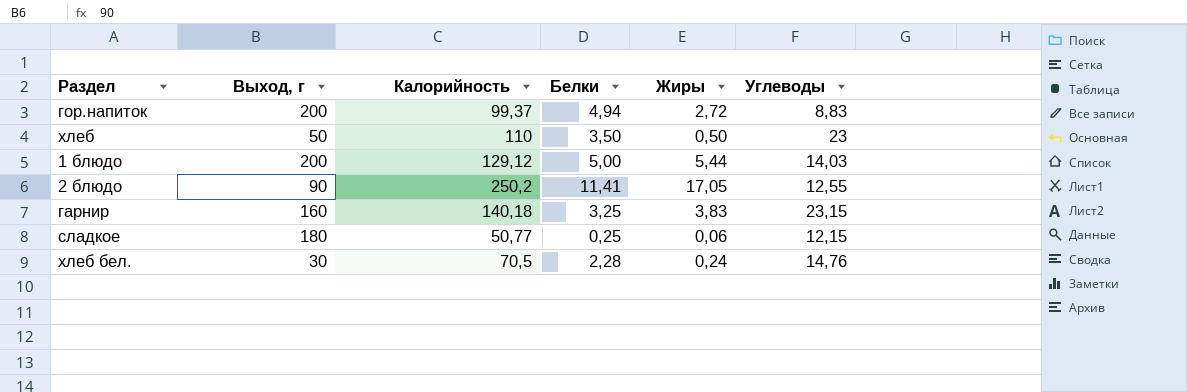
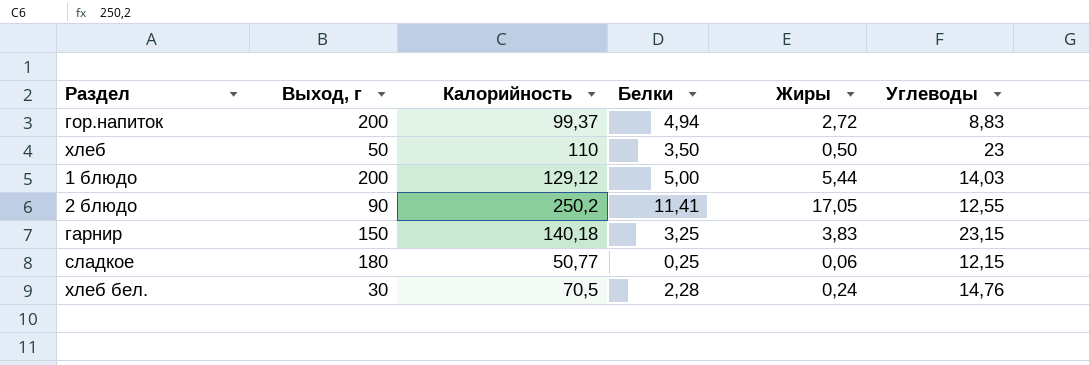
гарнир | Выход, г: 160 -> 150

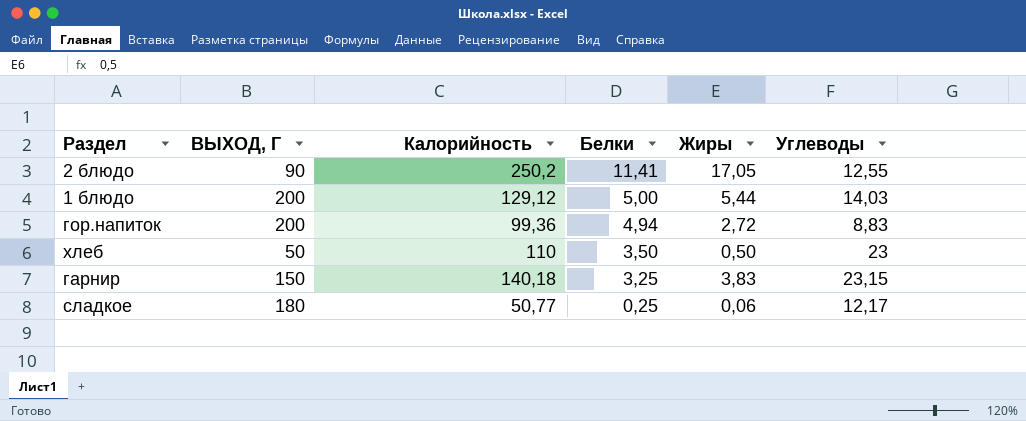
row order: none -> Белки descending
column name: Выход, г -> ВЫХОД, Г
row хлеб бел.: 30 | 70,5 | 2,28 | 0,24 | 14,76 -> none
гор.напиток | Калорийность: 99,37 -> 99,36
сладкое | Углеводы: 12,15 -> 12,17

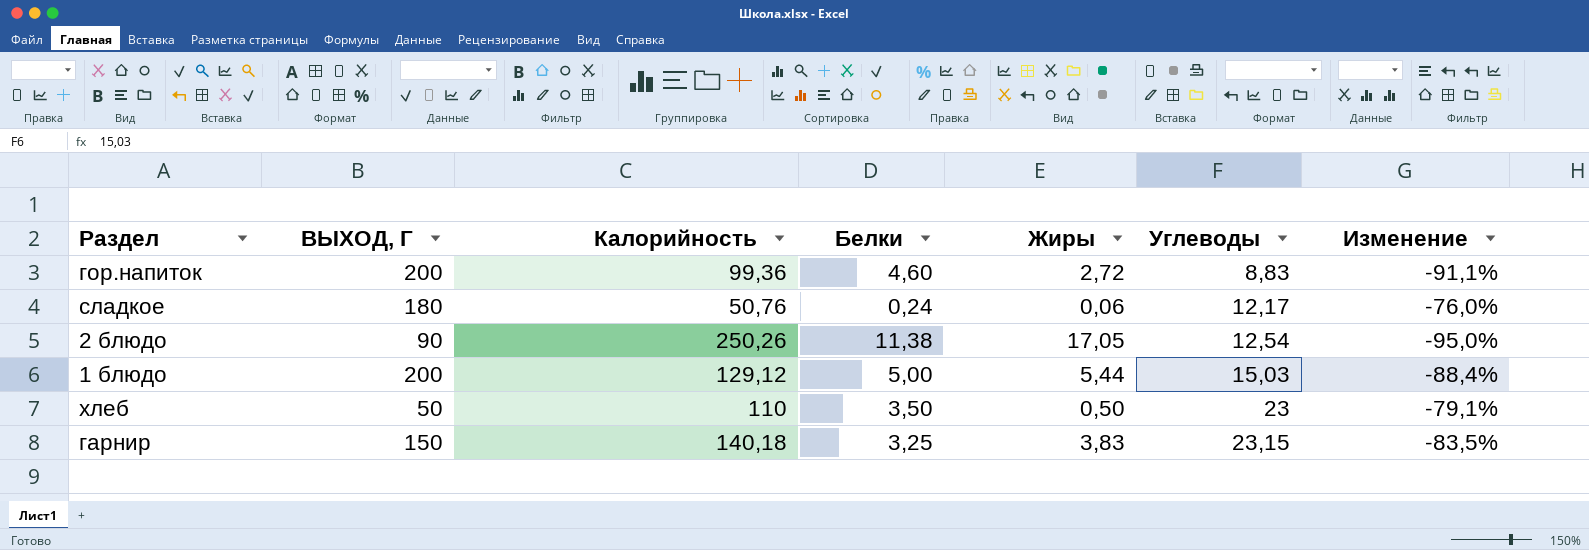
row order: Белки descending -> Углеводы ascending
column Изменение | formula: none -> ([Углеводы] - [Калорийность]) / [Калорийность]
гор.напиток | Белки: 4,94 -> 4,60
сладкое | Калорийность: 50,77 -> 50,76
сладкое | Белки: 0,25 -> 0,24
2 блюдо | Калорийность: 250,2 -> 250,26
2 блюдо | Белки: 11,41 -> 11,38
2 блюдо | Углеводы: 12,55 -> 12,54
1 блюдо | Углеводы: 14,03 -> 15,03

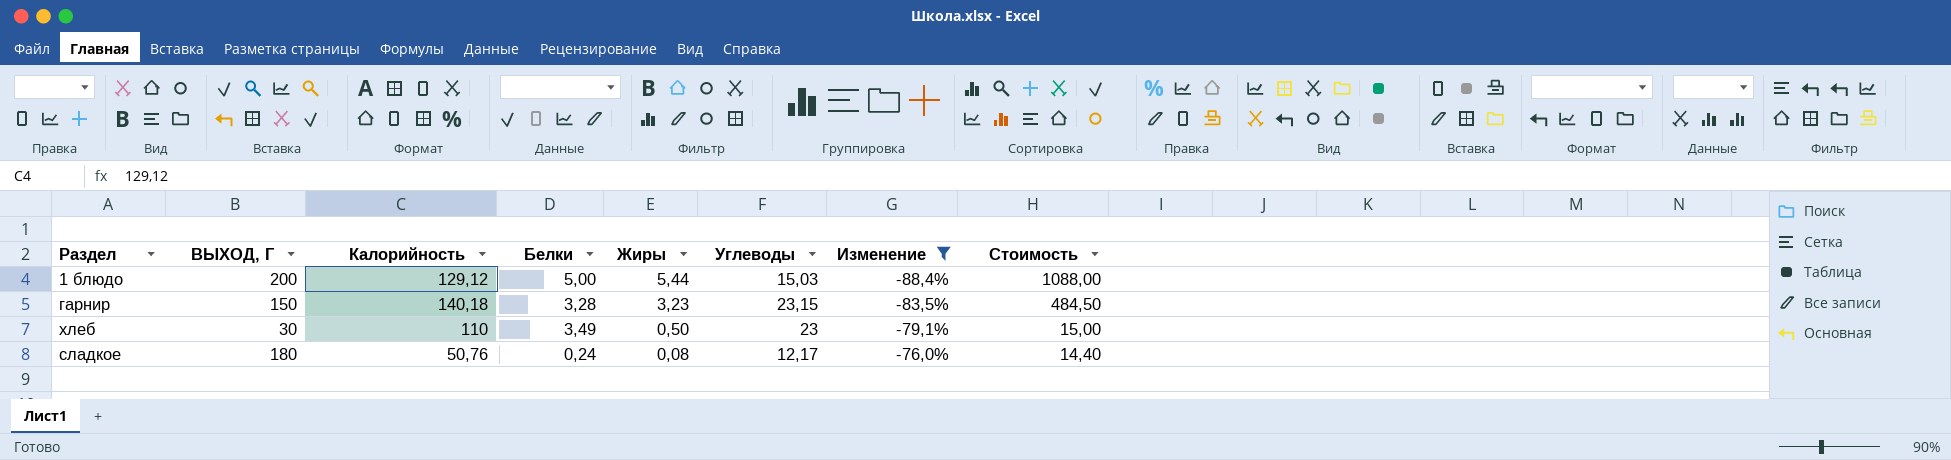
filter: none -> Изменение >= -88,4%
row order: Углеводы ascending -> Жиры descending
column Стоимость | formula: none -> [ВЫХОД, Г] * [Жиры]
гарнир | Белки: 3,25 -> 3,28
гарнир | Жиры: 3,83 -> 3,23
хлеб | ВЫХОД, Г: 50 -> 30
хлеб | Белки: 3,50 -> 3,49
сладкое | Жиры: 0,06 -> 0,08

